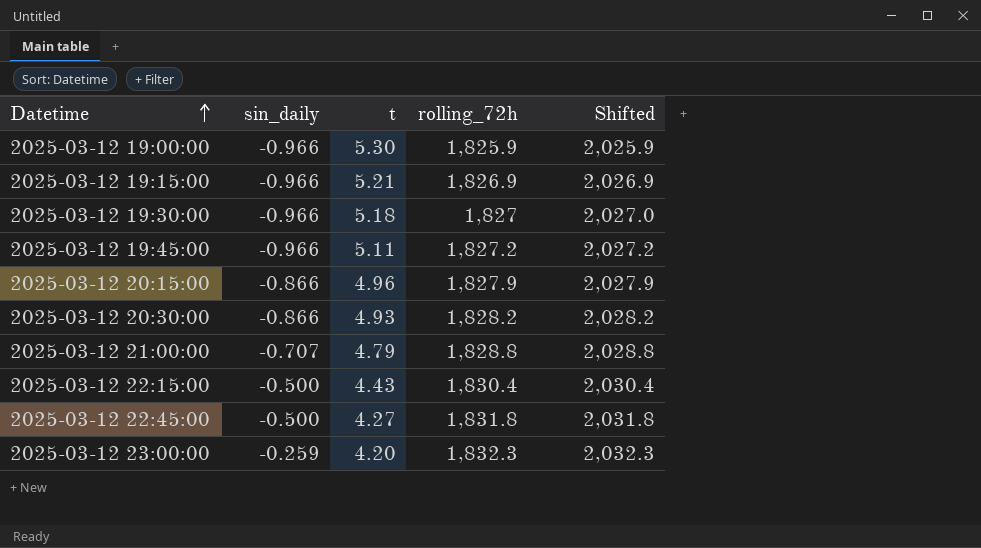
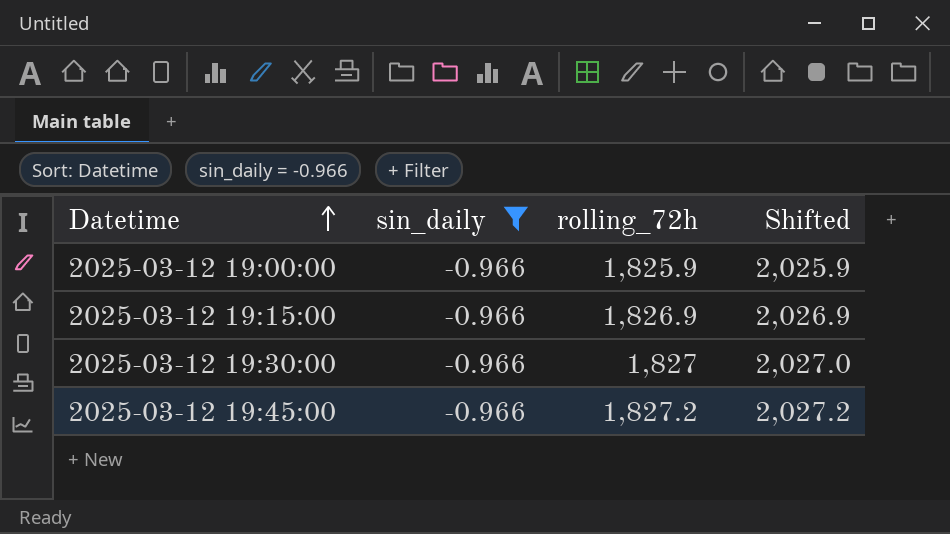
filter: none -> sin_daily = -0.966
column t | position: 3 -> none

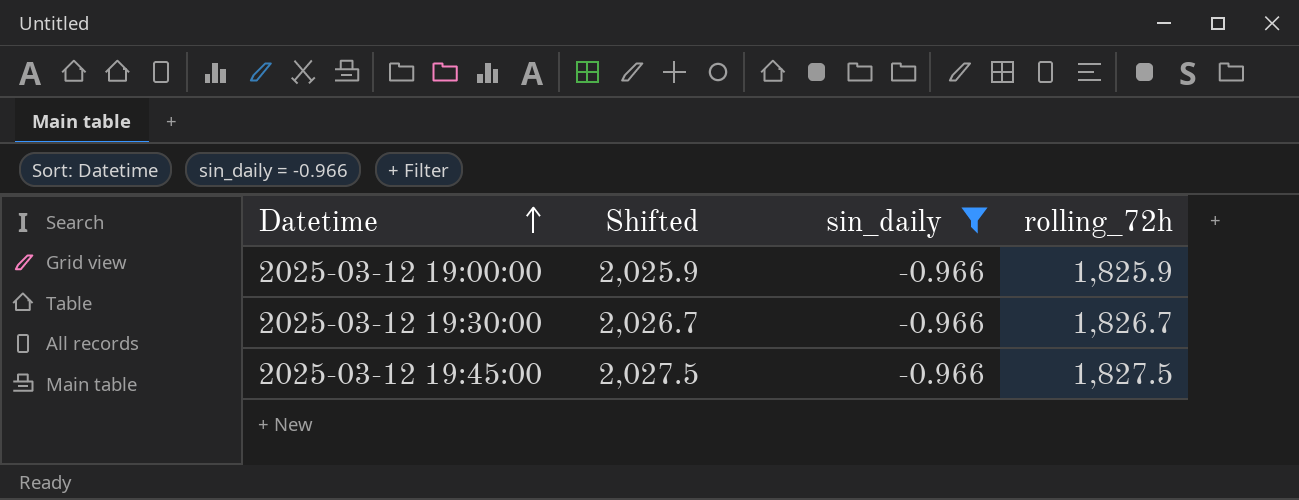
column Shifted | position: 4 -> 2
row 2025-03-12 19:15:00: -0.966 | 1,826.9 | 2,026.9 -> none
2025-03-12 19:30:00 | Shifted: 2,027.0 -> 2,026.7
2025-03-12 19:30:00 | rolling_72h: 1,827 -> 1,826.7
2025-03-12 19:45:00 | Shifted: 2,027.2 -> 2,027.5
2025-03-12 19:45:00 | rolling_72h: 1,827.2 -> 1,827.5

